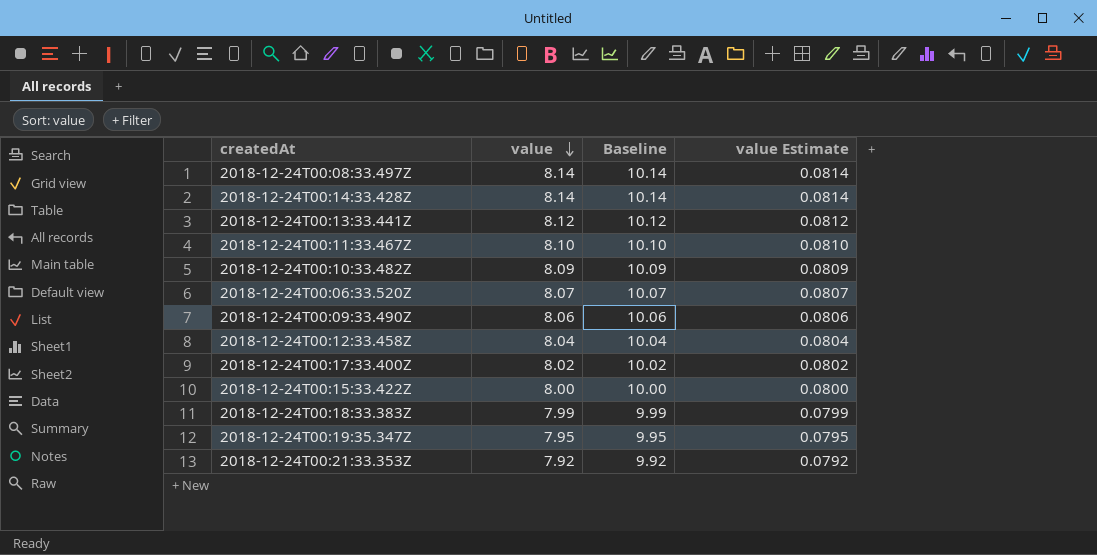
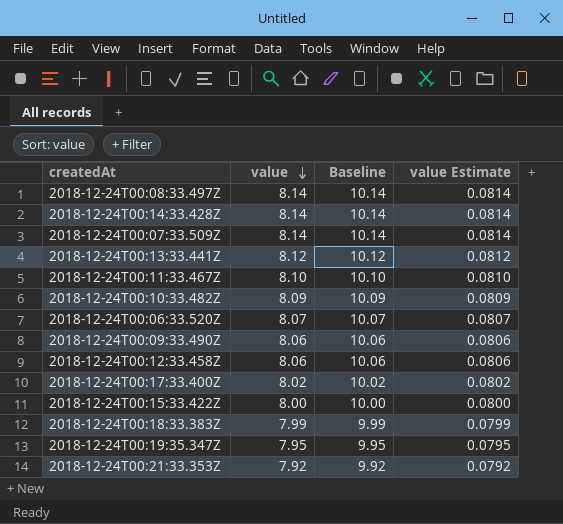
row 2018-12-24T00:07:33.509Z: none -> 8.14 | 10.14 | 0.0814
2018-12-24T00:12:33.458Z | value: 8.04 -> 8.06
2018-12-24T00:12:33.458Z | Baseline: 10.04 -> 10.06
2018-12-24T00:12:33.458Z | value Estimate: 0.0804 -> 0.0806

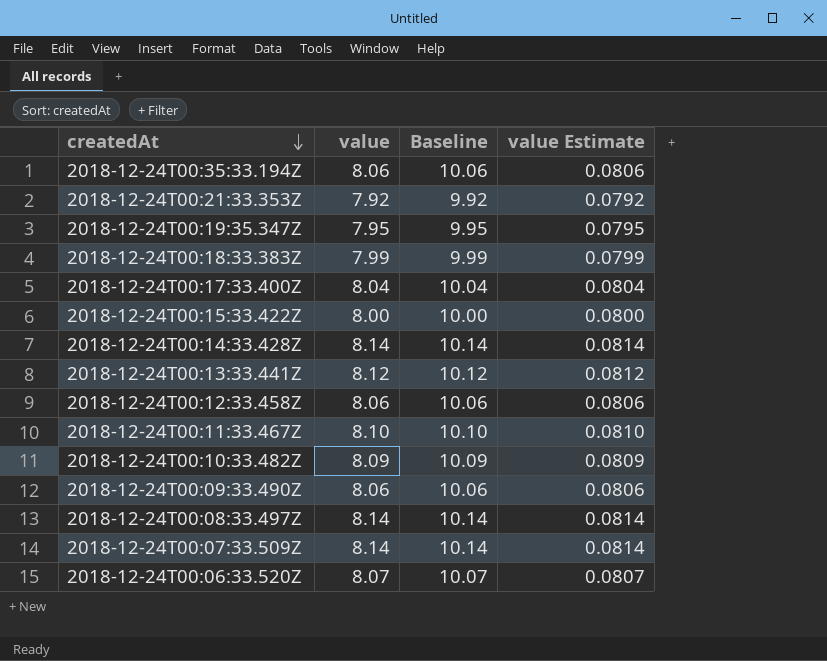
row order: value descending -> createdAt descending
row 2018-12-24T00:35:33.194Z: none -> 8.06 | 10.06 | 0.0806
2018-12-24T00:17:33.400Z | value: 8.02 -> 8.04
2018-12-24T00:17:33.400Z | Baseline: 10.02 -> 10.04
2018-12-24T00:17:33.400Z | value Estimate: 0.0802 -> 0.0804

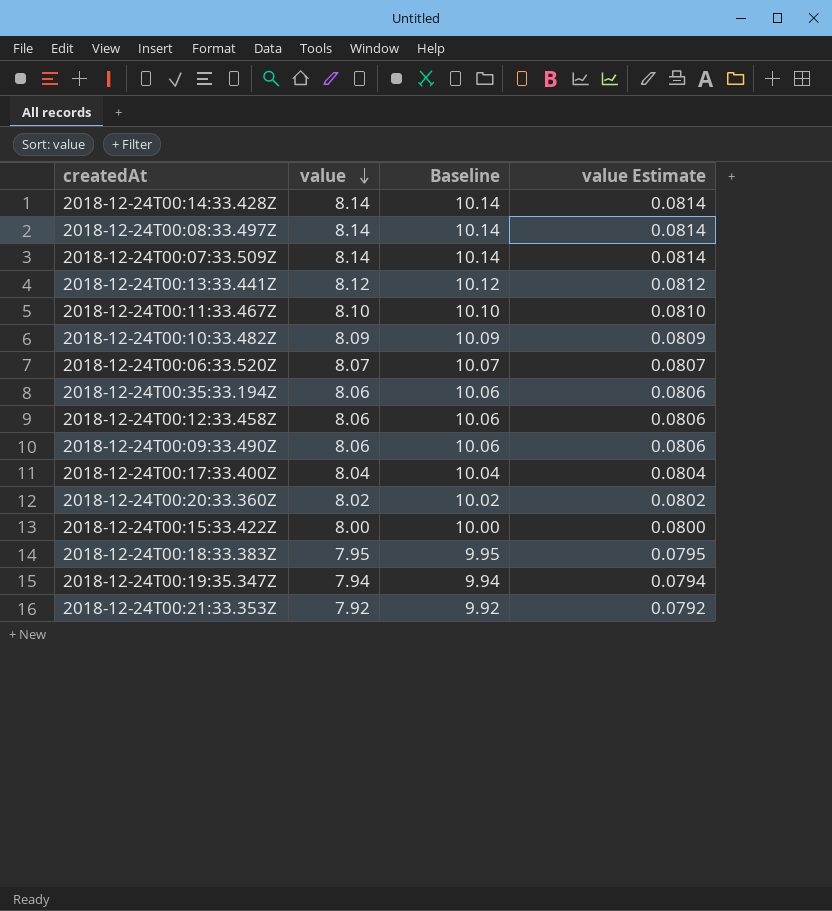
row order: createdAt descending -> value descending
row 2018-12-24T00:20:33.360Z: none -> 8.02 | 10.02 | 0.0802
2018-12-24T00:18:33.383Z | value: 7.99 -> 7.95
2018-12-24T00:18:33.383Z | Baseline: 9.99 -> 9.95
2018-12-24T00:18:33.383Z | value Estimate: 0.0799 -> 0.0795
2018-12-24T00:19:35.347Z | value: 7.95 -> 7.94
2018-12-24T00:19:35.347Z | Baseline: 9.95 -> 9.94
2018-12-24T00:19:35.347Z | value Estimate: 0.0795 -> 0.0794

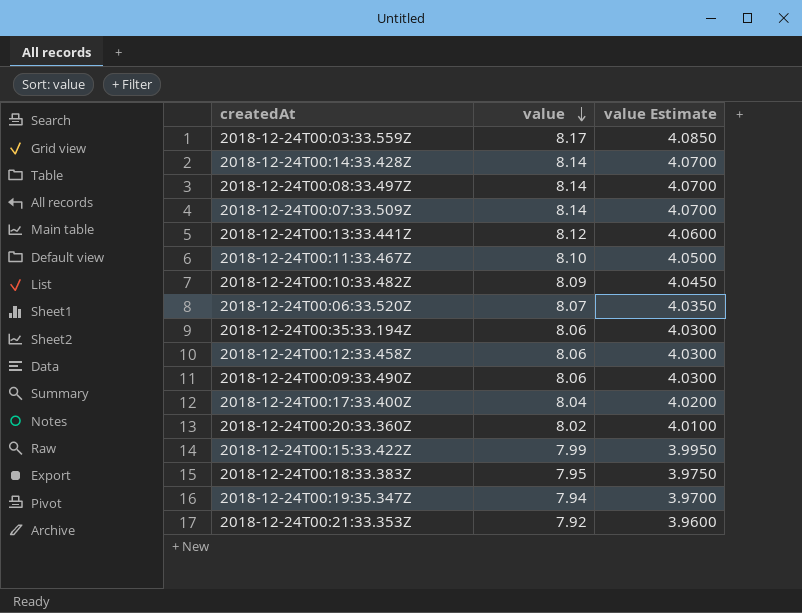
column Baseline | formula: [value] + 2 -> none
column value Estimate | formula: [value] * 0.01 -> [value] * 0.5
row 2018-12-24T00:03:33.559Z: none -> 8.17 | 4.0850
2018-12-24T00:15:33.422Z | value: 8.00 -> 7.99

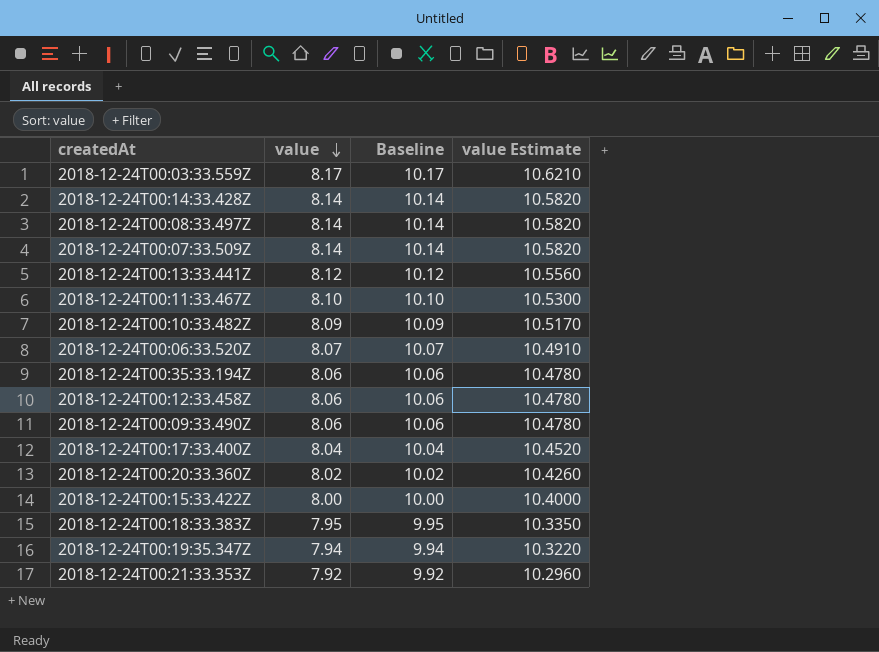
column Baseline | formula: none -> [value] + 2
column value Estimate | formula: [value] * 0.5 -> [value] * 1.3
2018-12-24T00:15:33.422Z | value: 7.99 -> 8.00

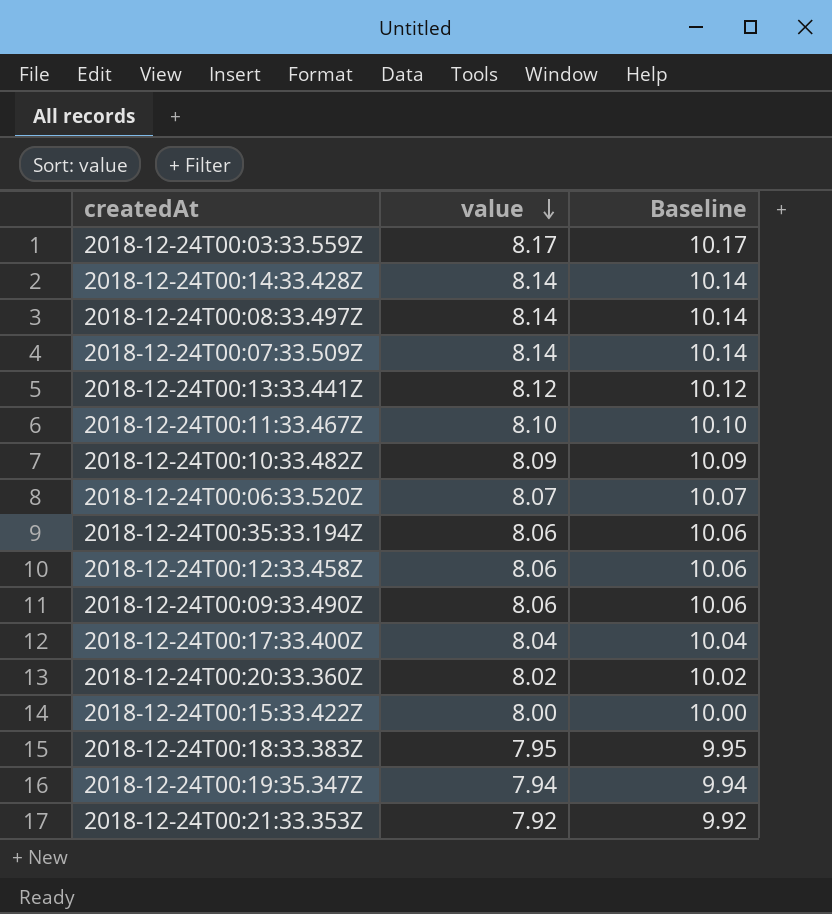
column value Estimate | formula: [value] * 1.3 -> none

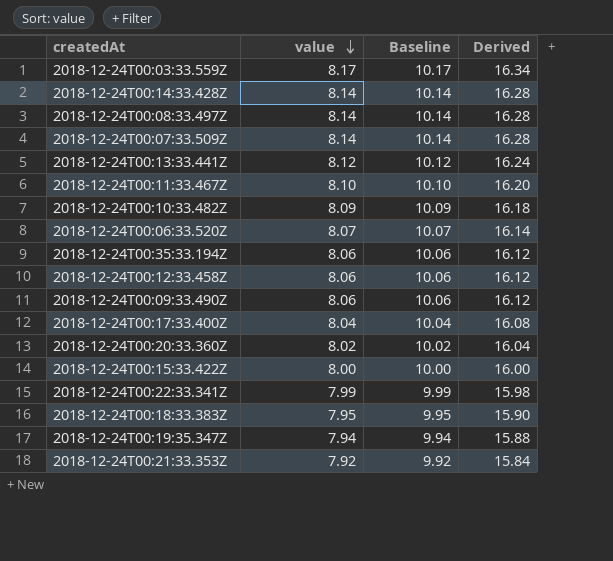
column Derived | formula: none -> [value] * 2
row 2018-12-24T00:22:33.341Z: none -> 7.99 | 9.99 | 15.98

